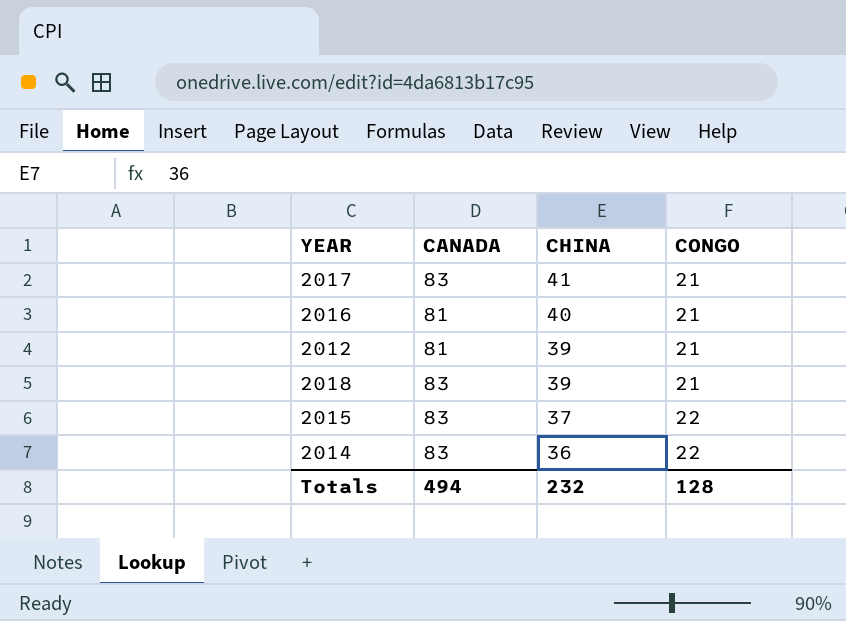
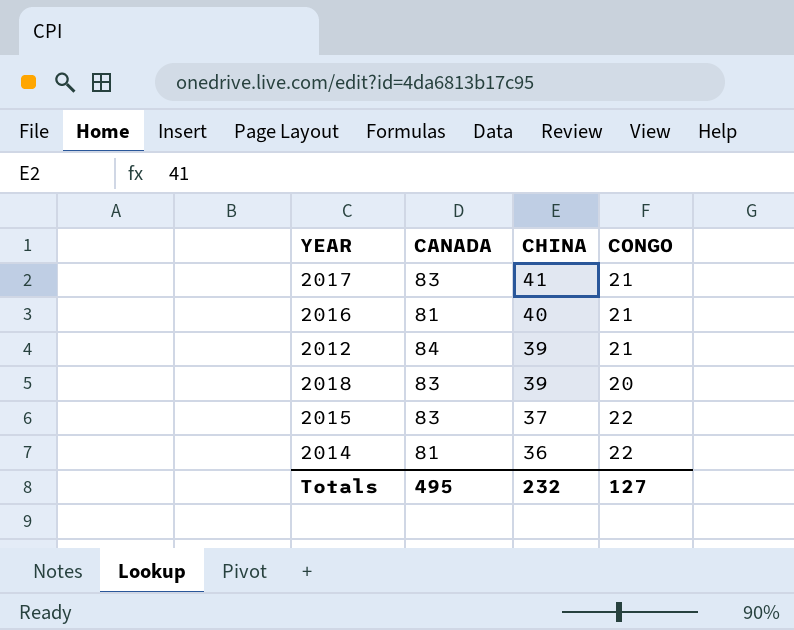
2012 | CANADA: 81 -> 84
2018 | CONGO: 21 -> 20
2014 | CANADA: 83 -> 81
Totals | CANADA: 494 -> 495
Totals | CONGO: 128 -> 127

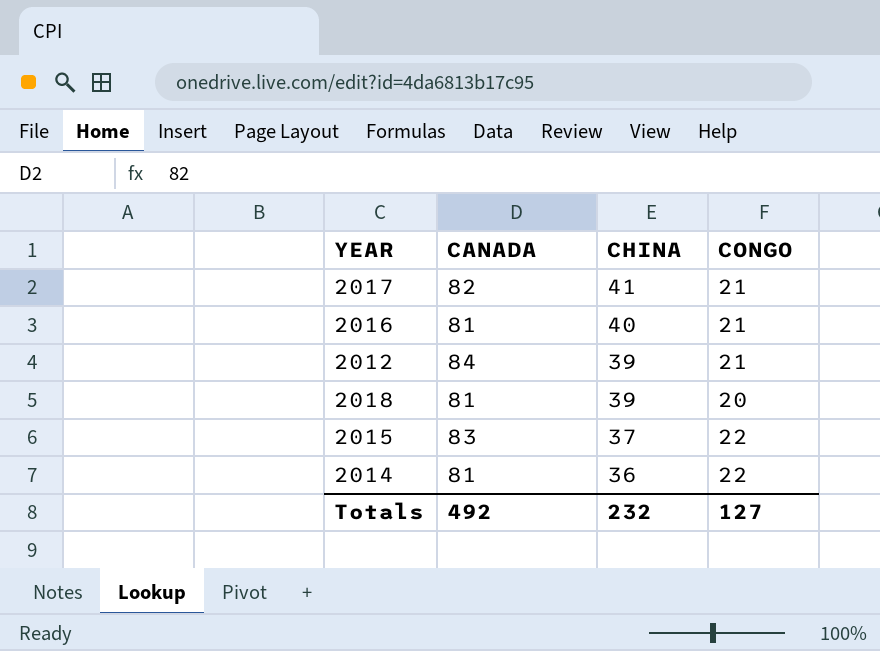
2017 | CANADA: 83 -> 82
2018 | CANADA: 83 -> 81
Totals | CANADA: 495 -> 492

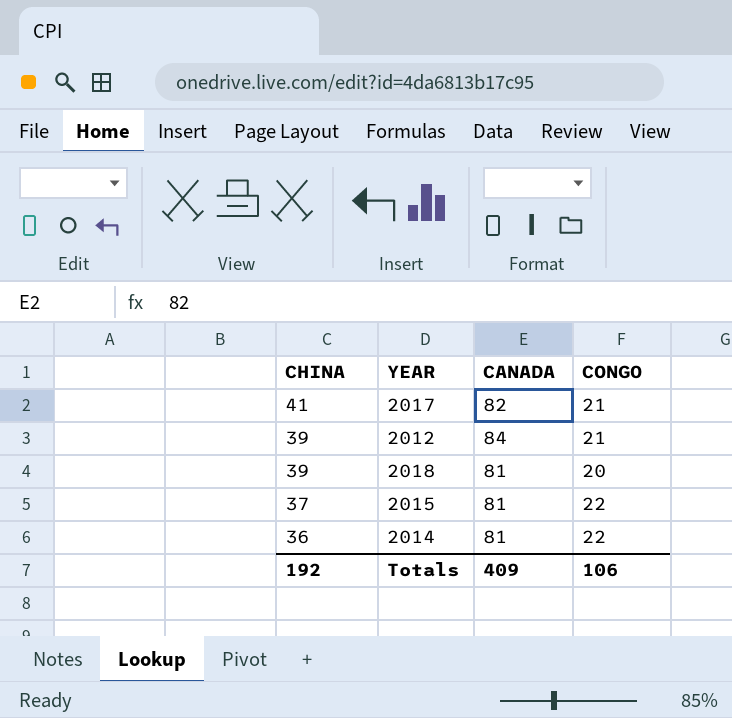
column CHINA | position: 3 -> 1
row 2016: 81 | 40 | 21 -> none
2015 | CANADA: 83 -> 81
Totals | CHINA: 232 -> 192
Totals | CANADA: 492 -> 409
Totals | CONGO: 127 -> 106

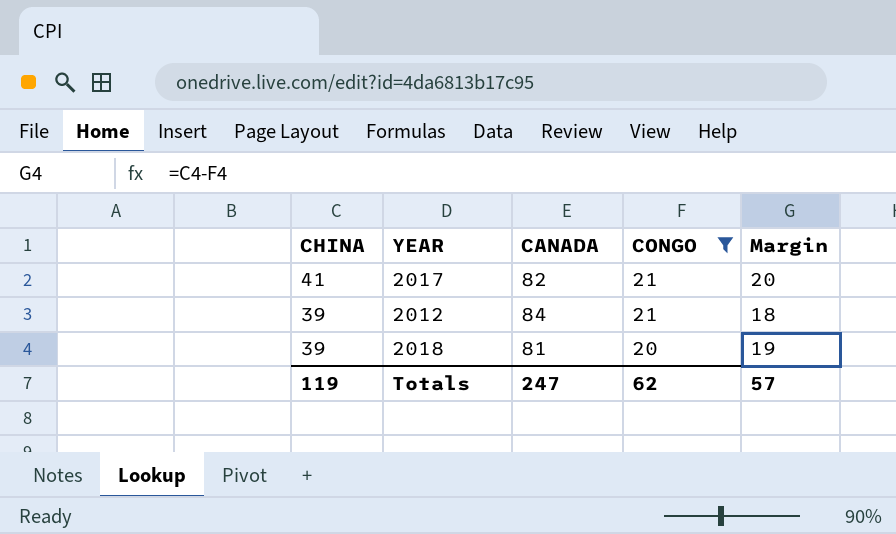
filter: none -> CONGO != 22
column Margin | formula: none -> [CHINA] - [CONGO]
Totals | CHINA: 192 -> 119
Totals | CANADA: 409 -> 247
Totals | CONGO: 106 -> 62

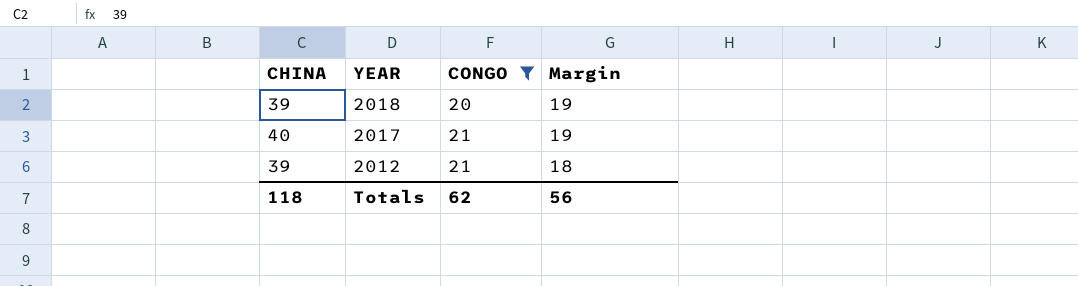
row order: CHINA descending -> YEAR descending
column CANADA | position: 3 -> none
2017 | CHINA: 41 -> 40
2017 | Margin: 20 -> 19
Totals | CHINA: 119 -> 118
Totals | Margin: 57 -> 56

